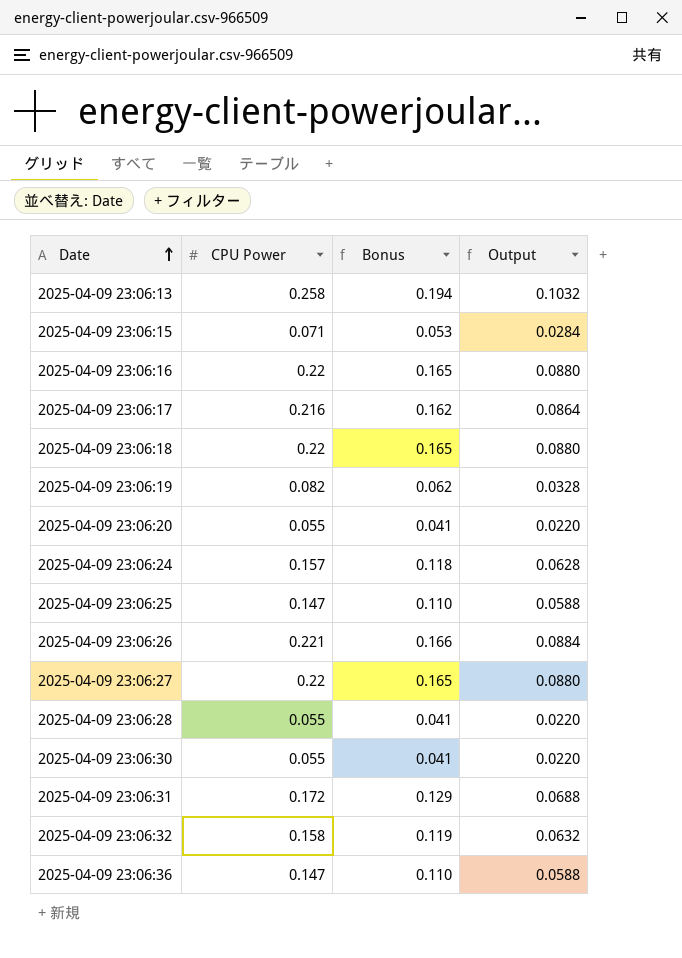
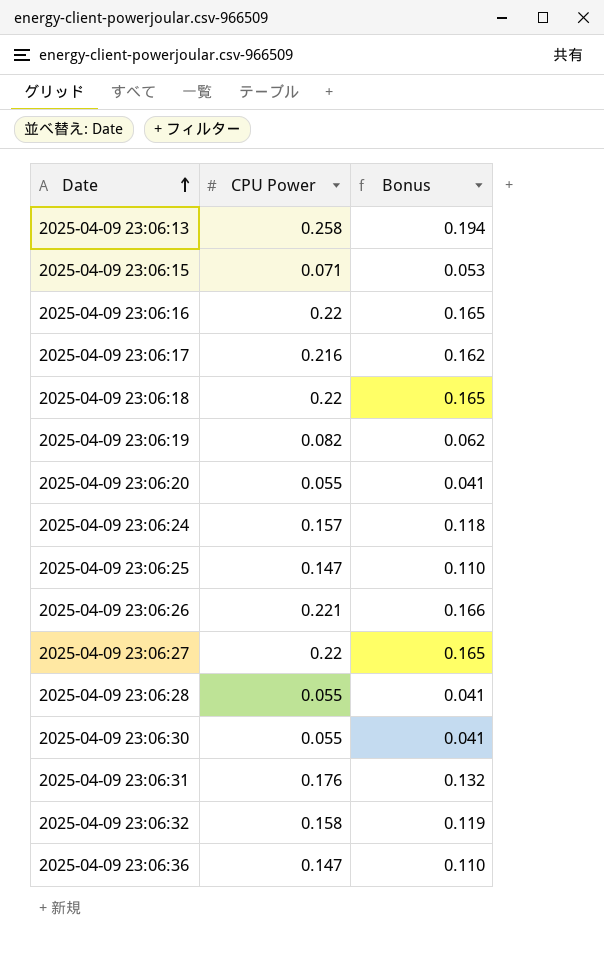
column Output | formula: [CPU Power] * 0.4 -> none
2025-04-09 23:06:31 | CPU Power: 0.172 -> 0.176
2025-04-09 23:06:31 | Bonus: 0.129 -> 0.132

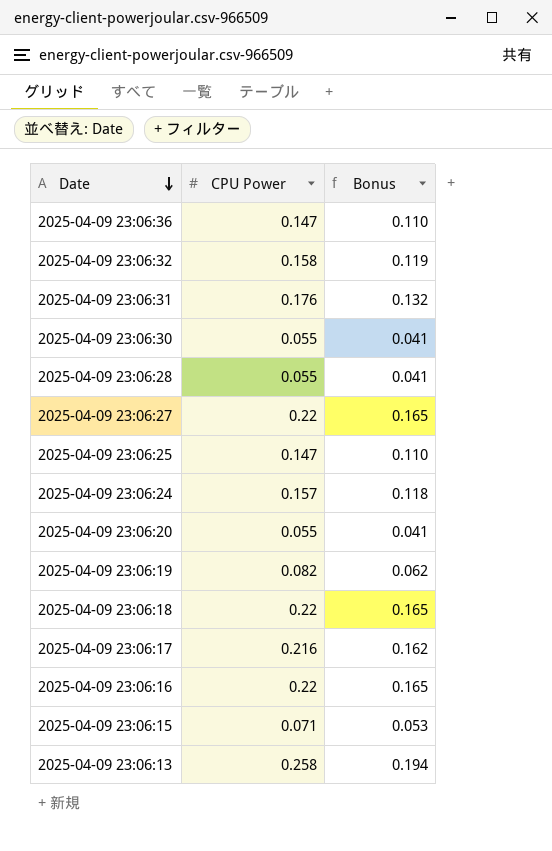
row order: Date ascending -> Date descending
row 2025-04-09 23:06:26: 0.221 | 0.166 -> none

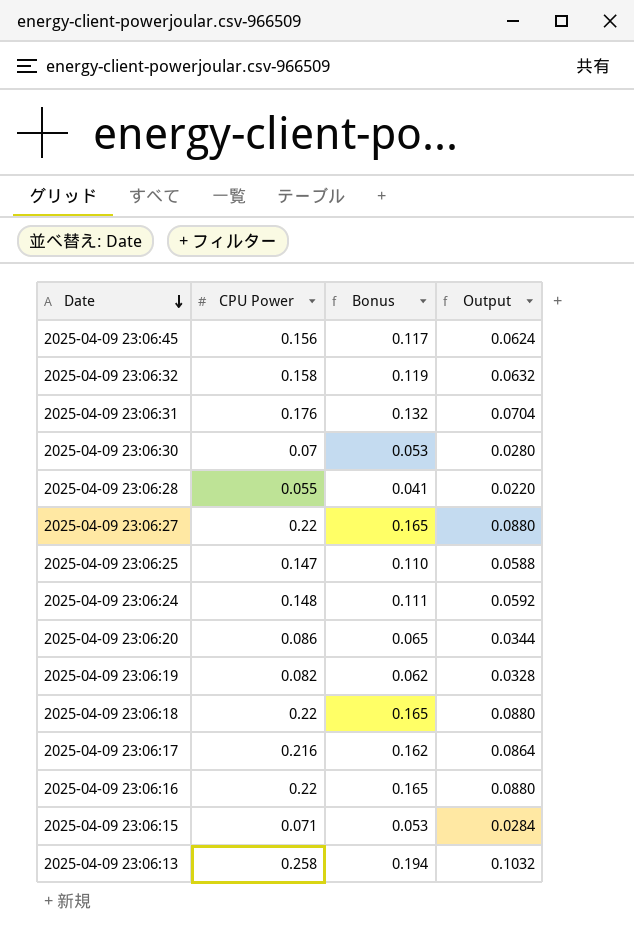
column Output | formula: none -> [CPU Power] * 0.4
row 2025-04-09 23:06:36: 0.147 | 0.110 -> none
row 2025-04-09 23:06:45: none -> 0.156 | 0.117 | 0.0624
2025-04-09 23:06:30 | CPU Power: 0.055 -> 0.07
2025-04-09 23:06:30 | Bonus: 0.041 -> 0.053
2025-04-09 23:06:24 | CPU Power: 0.157 -> 0.148
2025-04-09 23:06:24 | Bonus: 0.118 -> 0.111
2025-04-09 23:06:20 | CPU Power: 0.055 -> 0.086
2025-04-09 23:06:20 | Bonus: 0.041 -> 0.065

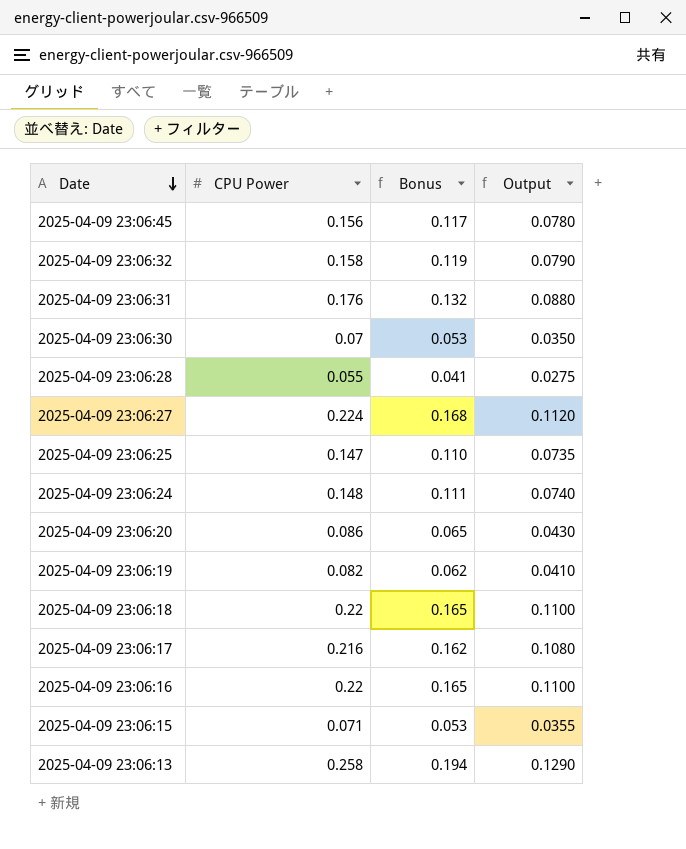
column Output | formula: [CPU Power] * 0.4 -> [CPU Power] * 0.5
2025-04-09 23:06:27 | CPU Power: 0.22 -> 0.224
2025-04-09 23:06:27 | Bonus: 0.165 -> 0.168

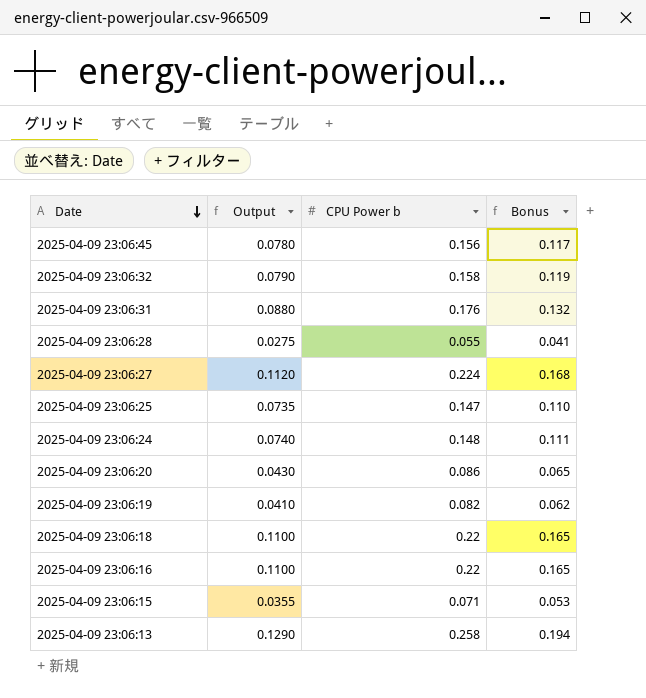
column Output | position: 4 -> 2
column name: CPU Power -> CPU Power b
row 2025-04-09 23:06:30: 0.07 | 0.053 | 0.0350 -> none
row 2025-04-09 23:06:17: 0.216 | 0.162 | 0.1080 -> none

